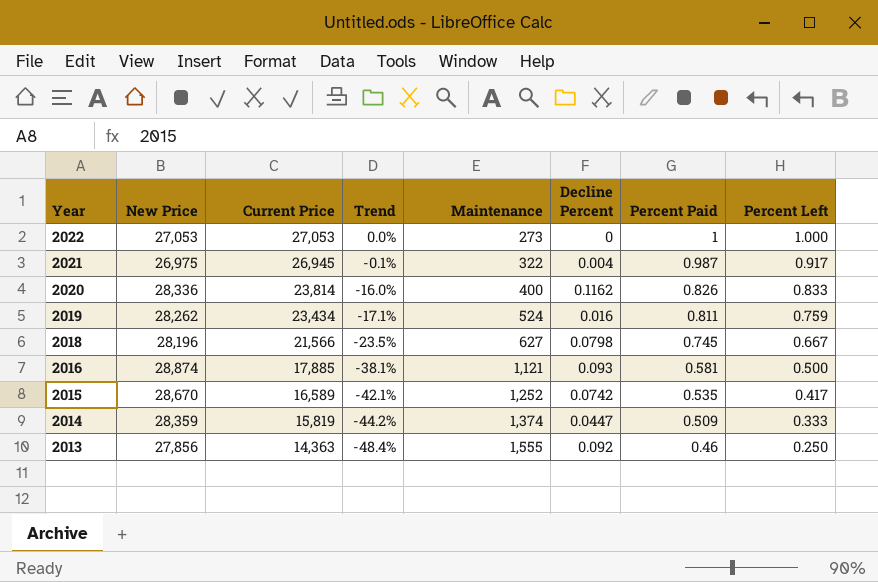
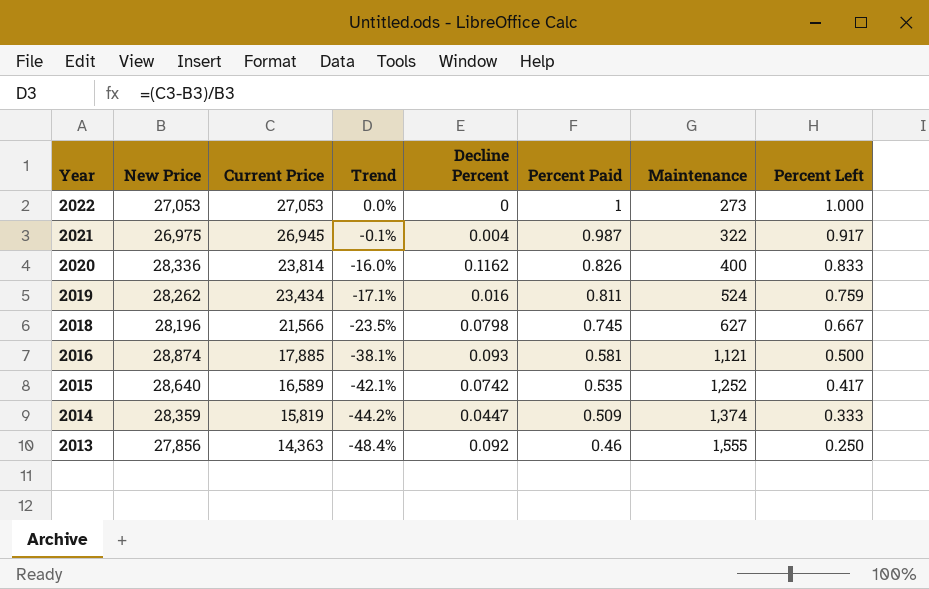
column Maintenance | position: 5 -> 7
2015 | New Price: 28,670 -> 28,640

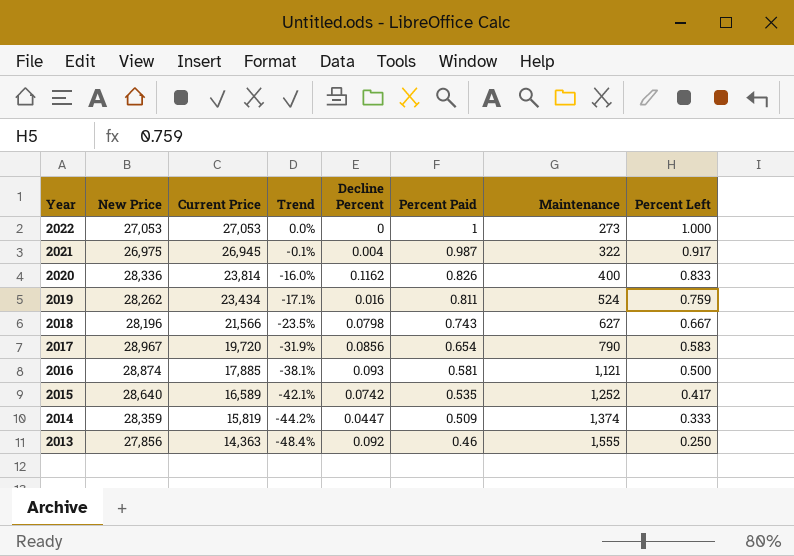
2018 | Percent Paid: 0.745 -> 0.743
row 2017: none -> 28,967 | 19,720 | -31.9% | 0.0856 | 0.654 | 790 | 0.583

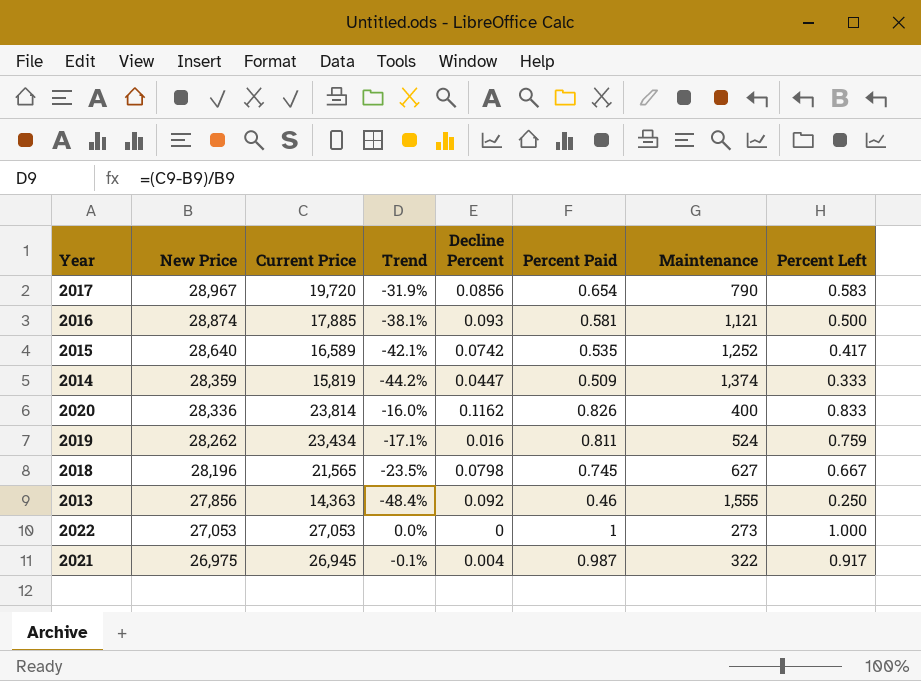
row order: Year descending -> New Price descending
2018 | Current Price: 21,566 -> 21,565
2018 | Percent Paid: 0.743 -> 0.745

